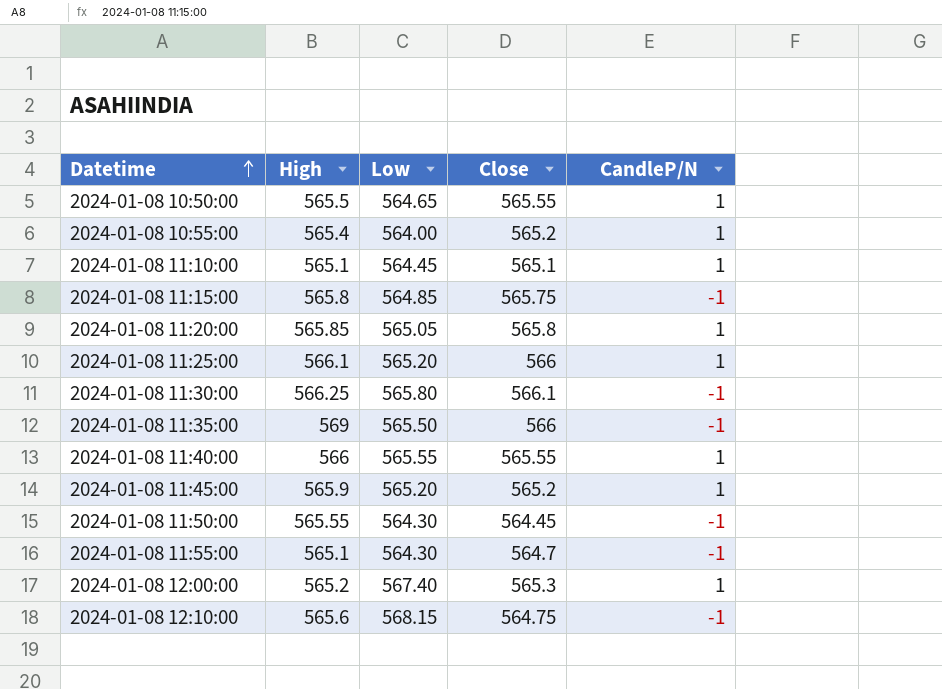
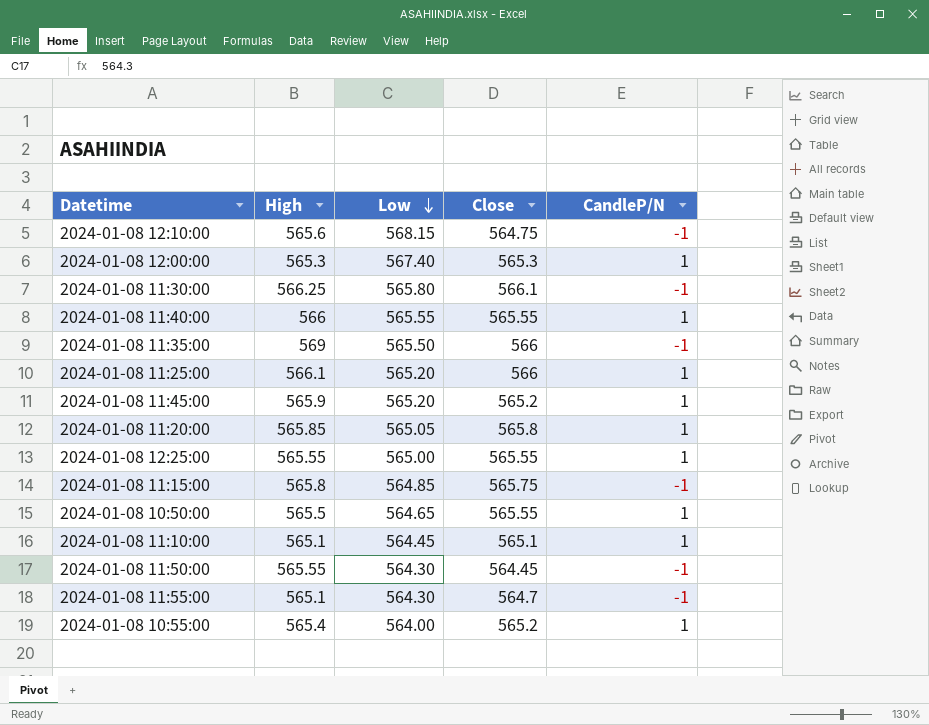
row order: Datetime ascending -> Low descending
2024-01-08 12:00:00 | High: 565.2 -> 565.3
row 2024-01-08 12:25:00: none -> 565.55 | 565.00 | 565.55 | 1

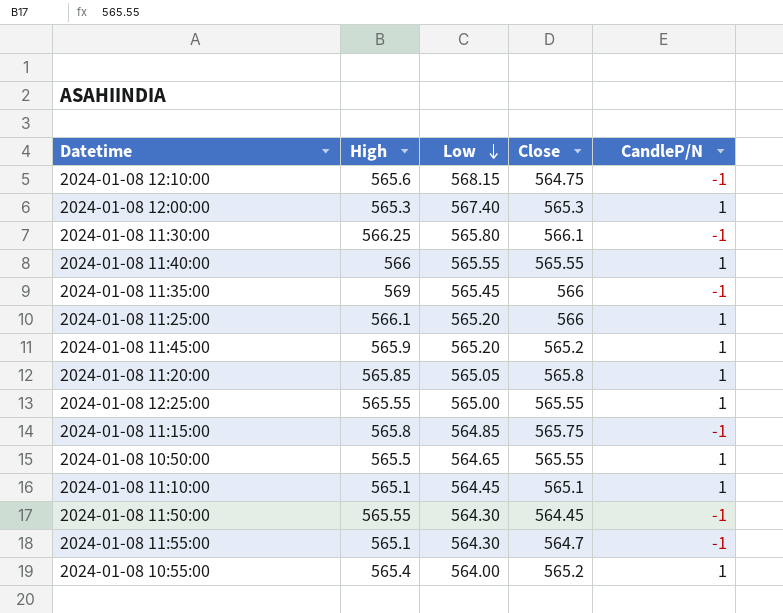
2024-01-08 11:35:00 | Low: 565.50 -> 565.45

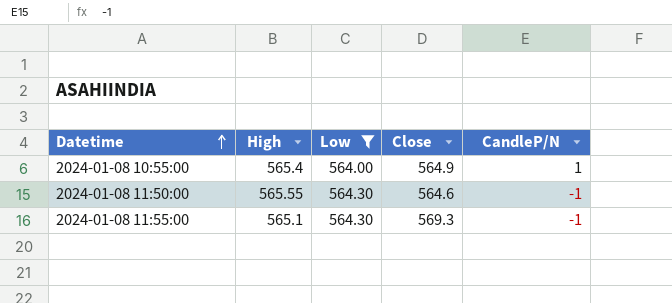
filter: none -> Low <= 564.30
row order: Low descending -> Datetime ascending
2024-01-08 10:55:00 | Close: 565.2 -> 564.9
2024-01-08 11:50:00 | Close: 564.45 -> 564.6
2024-01-08 11:55:00 | Close: 564.7 -> 569.3

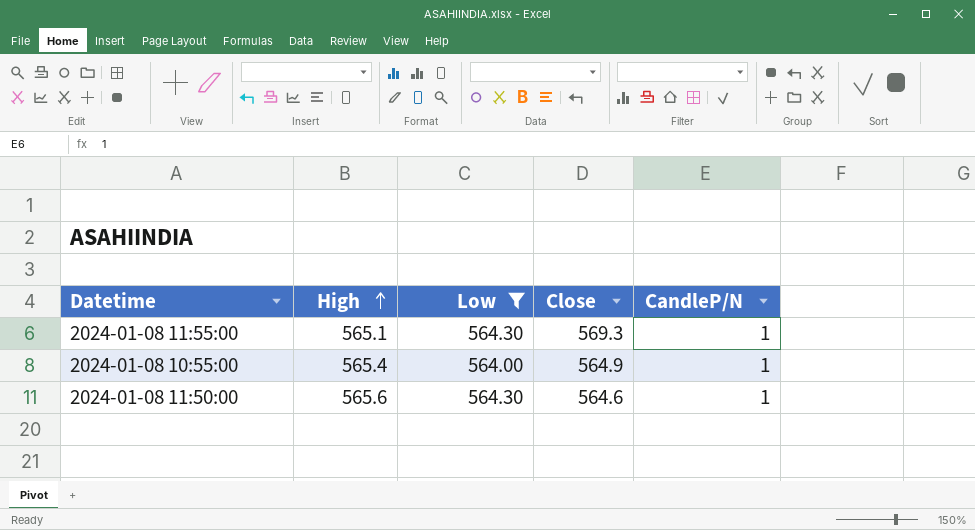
row order: Datetime ascending -> High ascending
2024-01-08 11:55:00 | CandleP/N: -1 -> 1
2024-01-08 11:50:00 | High: 565.55 -> 565.6
2024-01-08 11:50:00 | CandleP/N: -1 -> 1

